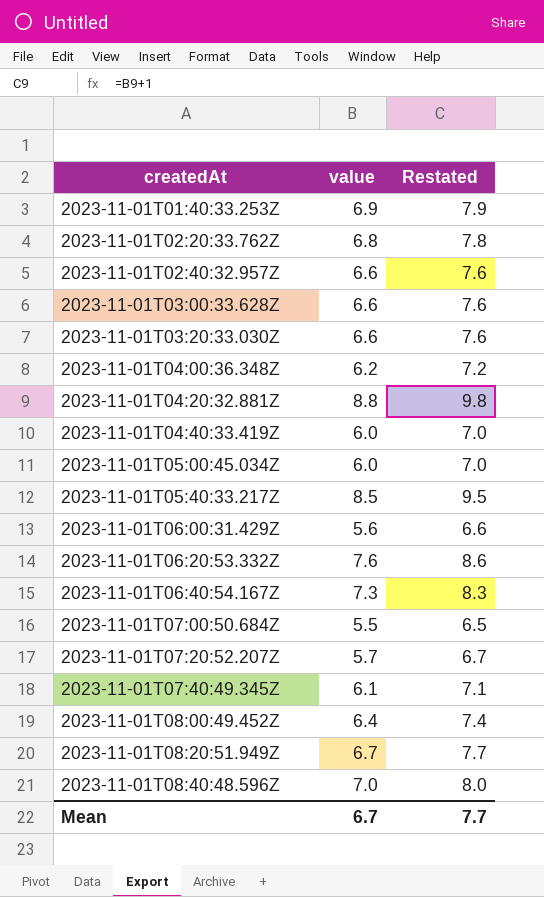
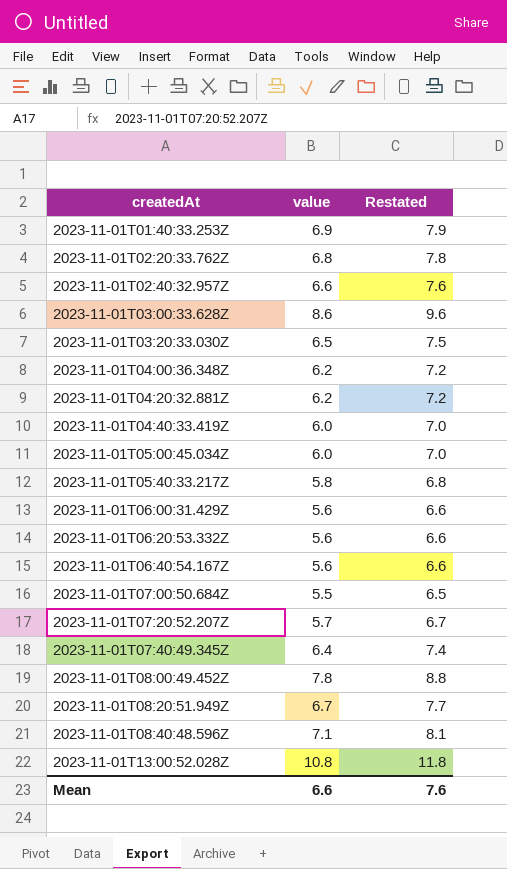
2023-11-01T03:00:33.628Z | value: 6.6 -> 8.6
2023-11-01T03:00:33.628Z | Restated: 7.6 -> 9.6
2023-11-01T03:20:33.030Z | value: 6.6 -> 6.5
2023-11-01T03:20:33.030Z | Restated: 7.6 -> 7.5
2023-11-01T04:20:32.881Z | value: 8.8 -> 6.2
2023-11-01T04:20:32.881Z | Restated: 9.8 -> 7.2
2023-11-01T05:40:33.217Z | value: 8.5 -> 5.8
2023-11-01T05:40:33.217Z | Restated: 9.5 -> 6.8
2023-11-01T06:20:53.332Z | value: 7.6 -> 5.6
2023-11-01T06:20:53.332Z | Restated: 8.6 -> 6.6
2023-11-01T06:40:54.167Z | value: 7.3 -> 5.6
2023-11-01T06:40:54.167Z | Restated: 8.3 -> 6.6
2023-11-01T07:40:49.345Z | value: 6.1 -> 6.4
2023-11-01T07:40:49.345Z | Restated: 7.1 -> 7.4
2023-11-01T08:00:49.452Z | value: 6.4 -> 7.8
2023-11-01T08:00:49.452Z | Restated: 7.4 -> 8.8
2023-11-01T08:40:48.596Z | value: 7.0 -> 7.1
2023-11-01T08:40:48.596Z | Restated: 8.0 -> 8.1
row 2023-11-01T13:00:52.028Z: none -> 10.8 | 11.8
Mean | value: 6.7 -> 6.6
Mean | Restated: 7.7 -> 7.6

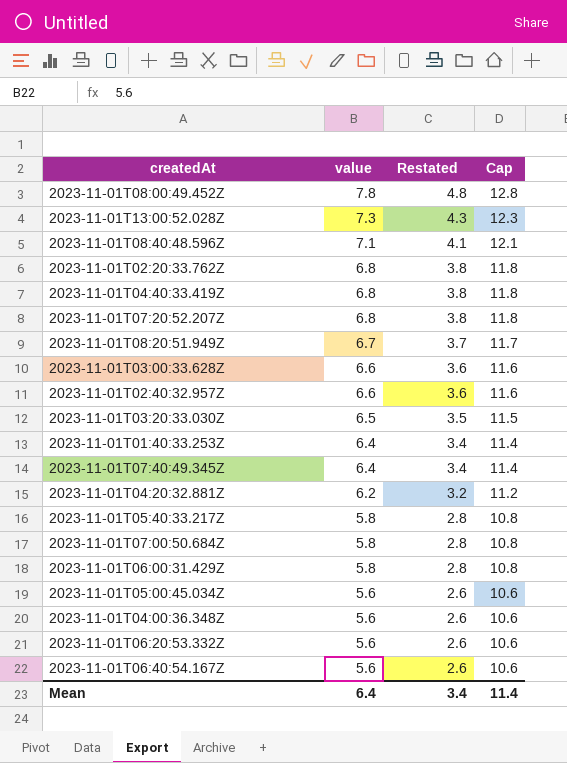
row order: createdAt ascending -> value descending
column Restated | formula: [value] + 1 -> [value] - 3
column Cap | formula: none -> [value] + 5
2023-11-01T13:00:52.028Z | value: 10.8 -> 7.3
2023-11-01T04:40:33.419Z | value: 6.0 -> 6.8
2023-11-01T07:20:52.207Z | value: 5.7 -> 6.8
2023-11-01T03:00:33.628Z | value: 8.6 -> 6.6
2023-11-01T01:40:33.253Z | value: 6.9 -> 6.4
2023-11-01T07:00:50.684Z | value: 5.5 -> 5.8
2023-11-01T06:00:31.429Z | value: 5.6 -> 5.8
2023-11-01T05:00:45.034Z | value: 6.0 -> 5.6
2023-11-01T04:00:36.348Z | value: 6.2 -> 5.6
Mean | value: 6.6 -> 6.4
Mean | Restated: 7.6 -> 3.4

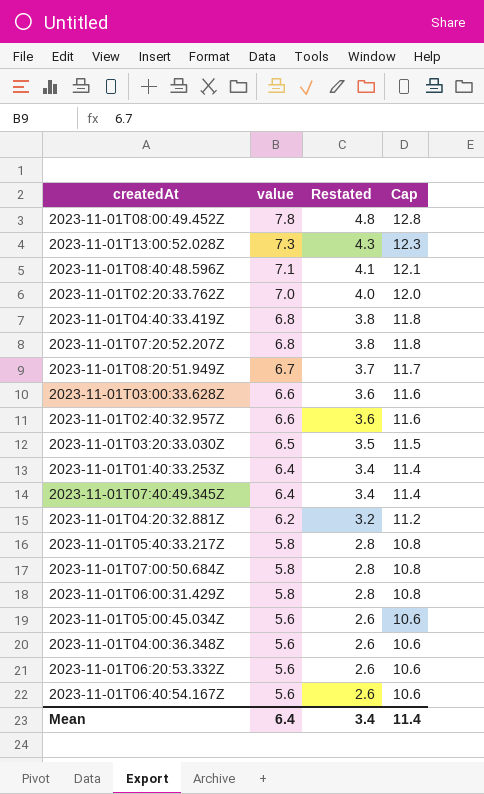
2023-11-01T02:20:33.762Z | value: 6.8 -> 7.0
2023-11-01T02:20:33.762Z | Restated: 3.8 -> 4.0
2023-11-01T02:20:33.762Z | Cap: 11.8 -> 12.0

